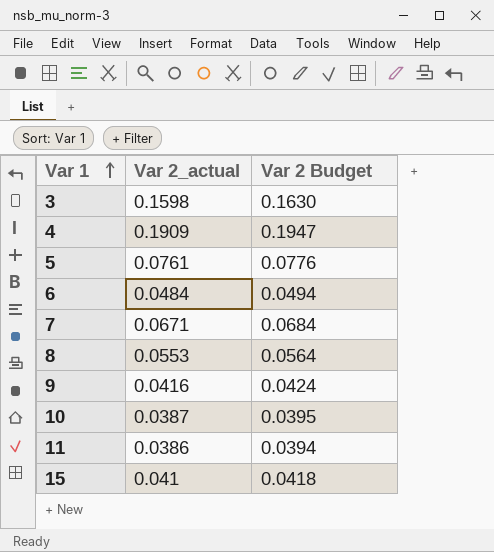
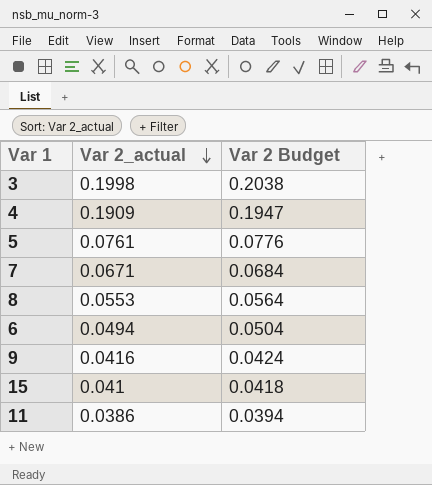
row order: Var 1 ascending -> Var 2_actual descending
row 10: 0.0387 | 0.0395 -> none
3 | Var 2_actual: 0.1598 -> 0.1998
3 | Var 2 Budget: 0.1630 -> 0.2038
6 | Var 2_actual: 0.0484 -> 0.0494
6 | Var 2 Budget: 0.0494 -> 0.0504

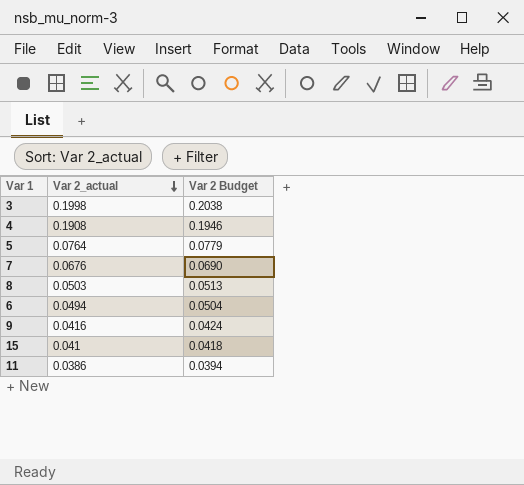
4 | Var 2_actual: 0.1909 -> 0.1908
4 | Var 2 Budget: 0.1947 -> 0.1946
5 | Var 2_actual: 0.0761 -> 0.0764
5 | Var 2 Budget: 0.0776 -> 0.0779
7 | Var 2_actual: 0.0671 -> 0.0676
7 | Var 2 Budget: 0.0684 -> 0.0690
8 | Var 2_actual: 0.0553 -> 0.0503
8 | Var 2 Budget: 0.0564 -> 0.0513

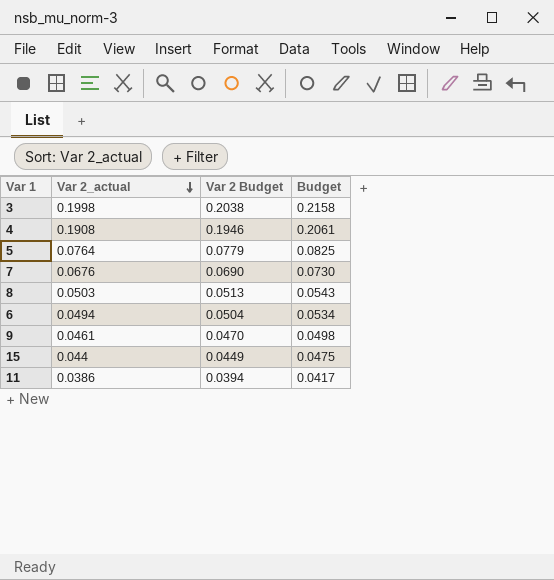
column Budget | formula: none -> [Var 2_actual] * 1.08
9 | Var 2_actual: 0.0416 -> 0.0461
9 | Var 2 Budget: 0.0424 -> 0.0470
15 | Var 2_actual: 0.041 -> 0.044
15 | Var 2 Budget: 0.0418 -> 0.0449

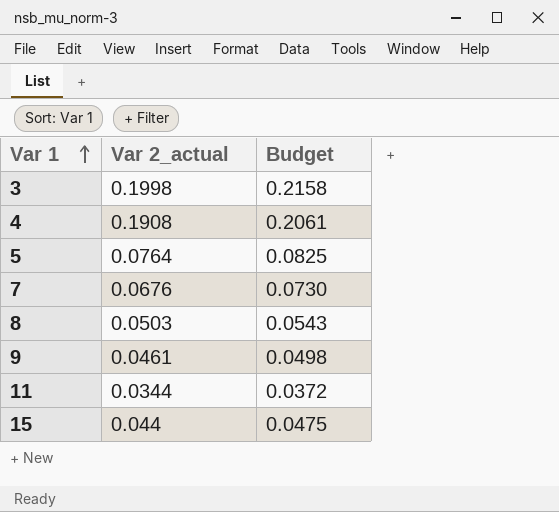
row order: Var 2_actual descending -> Var 1 ascending
column Var 2 Budget | formula: [Var 2_actual] * 1.02 -> none
row 6: 0.0494 | 0.0504 | 0.0534 -> none
11 | Var 2_actual: 0.0386 -> 0.0344
11 | Budget: 0.0417 -> 0.0372

